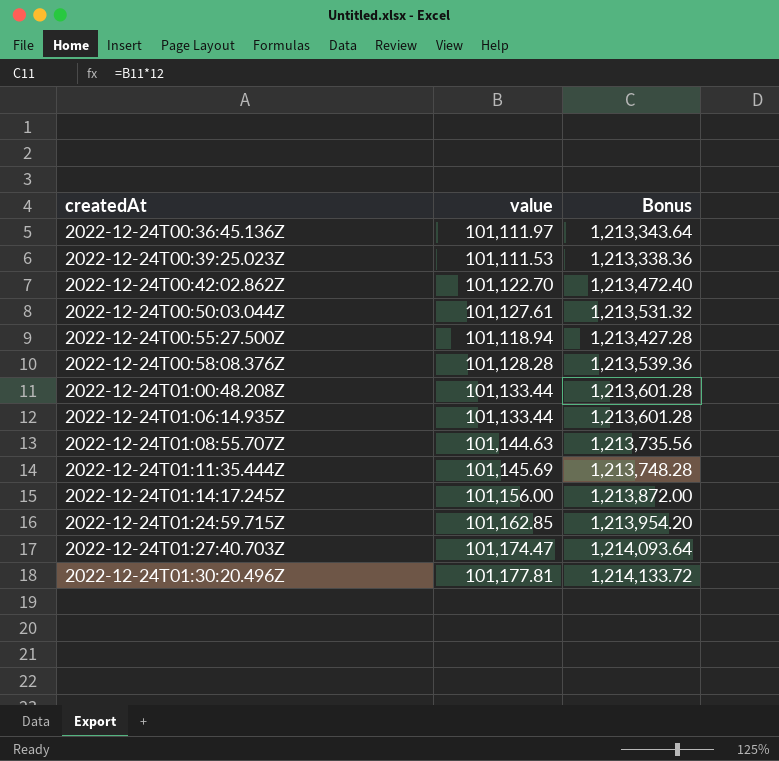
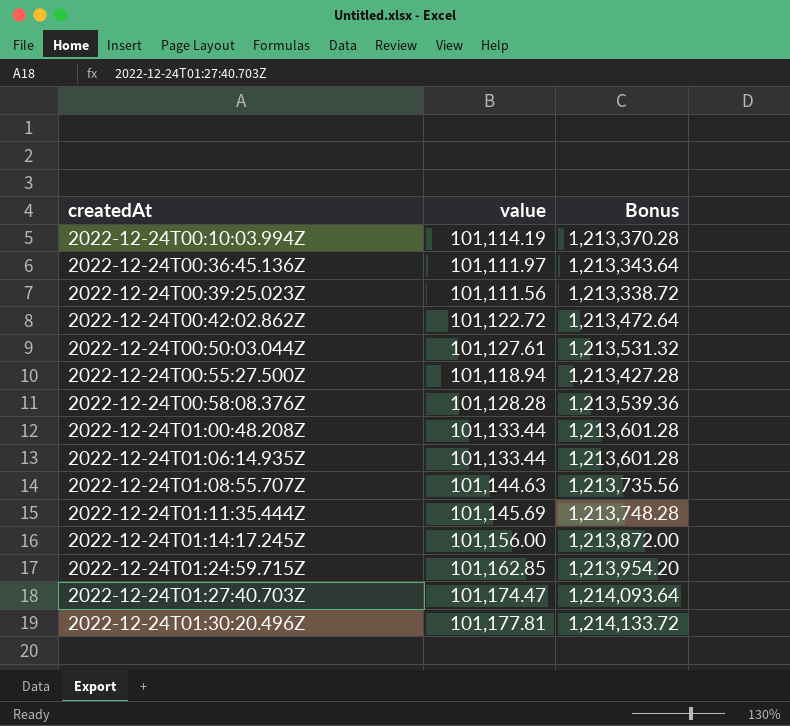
row 2022-12-24T00:10:03.994Z: none -> 101,114.19 | 1,213,370.28
2022-12-24T00:39:25.023Z | value: 101,111.53 -> 101,111.56
2022-12-24T00:39:25.023Z | Bonus: 1,213,338.36 -> 1,213,338.72
2022-12-24T00:42:02.862Z | value: 101,122.70 -> 101,122.72
2022-12-24T00:42:02.862Z | Bonus: 1,213,472.40 -> 1,213,472.64

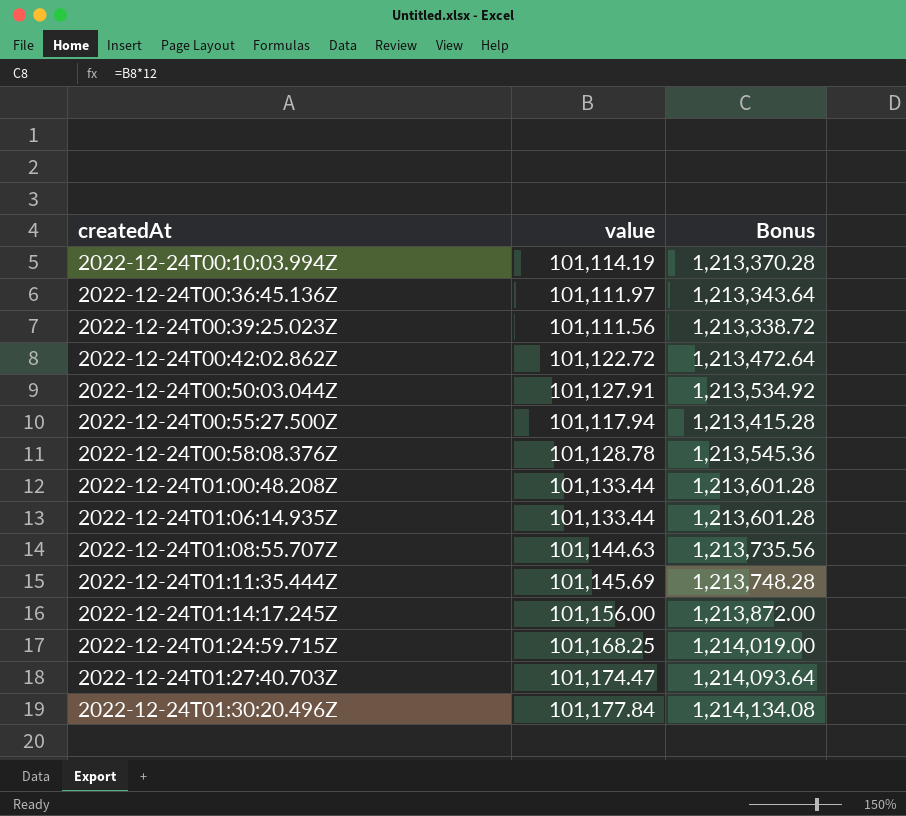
2022-12-24T00:50:03.044Z | value: 101,127.61 -> 101,127.91
2022-12-24T00:50:03.044Z | Bonus: 1,213,531.32 -> 1,213,534.92
2022-12-24T00:55:27.500Z | value: 101,118.94 -> 101,117.94
2022-12-24T00:55:27.500Z | Bonus: 1,213,427.28 -> 1,213,415.28
2022-12-24T00:58:08.376Z | value: 101,128.28 -> 101,128.78
2022-12-24T00:58:08.376Z | Bonus: 1,213,539.36 -> 1,213,545.36
2022-12-24T01:24:59.715Z | value: 101,162.85 -> 101,168.25
2022-12-24T01:24:59.715Z | Bonus: 1,213,954.20 -> 1,214,019.00
2022-12-24T01:30:20.496Z | value: 101,177.81 -> 101,177.84
2022-12-24T01:30:20.496Z | Bonus: 1,214,133.72 -> 1,214,134.08

